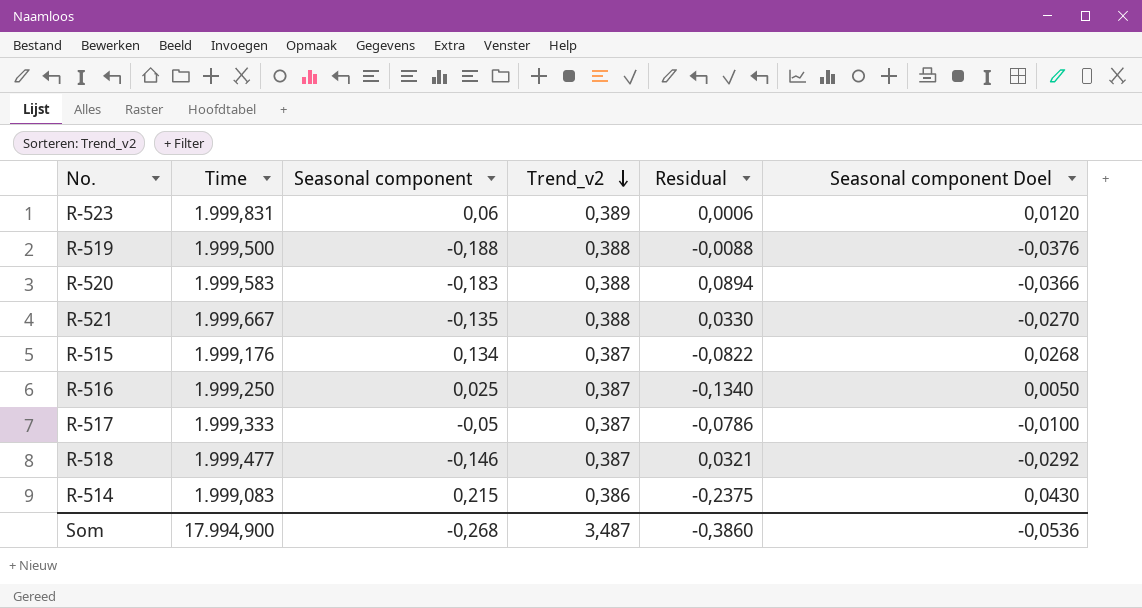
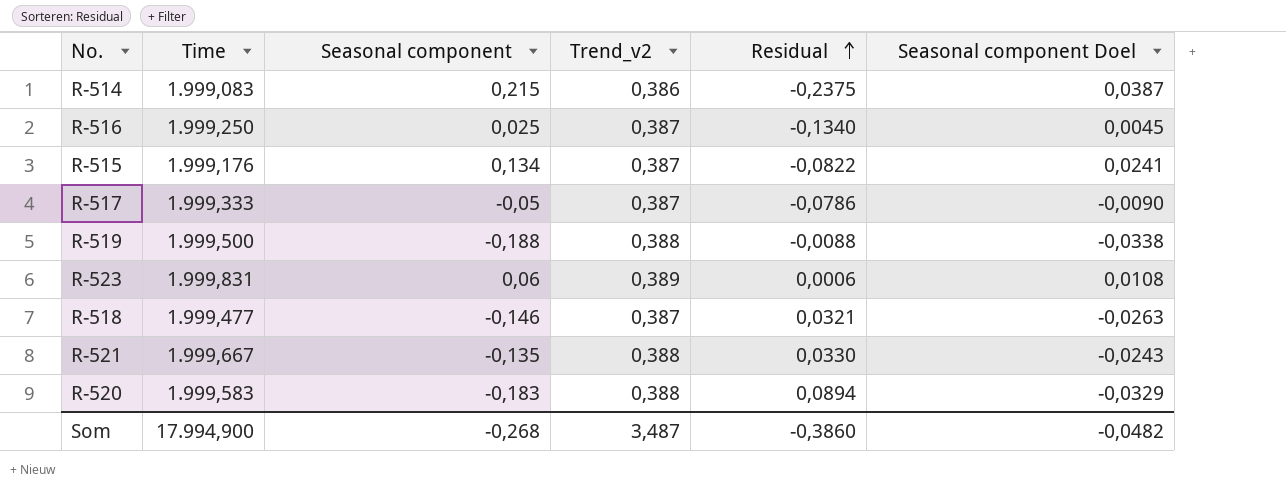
row order: Trend_v2 descending -> Residual ascending
column Seasonal component Doel | formula: [Seasonal component] * 0,2 -> [Seasonal component] * 0,18
Som | Seasonal component Doel: -0,0536 -> -0,0482

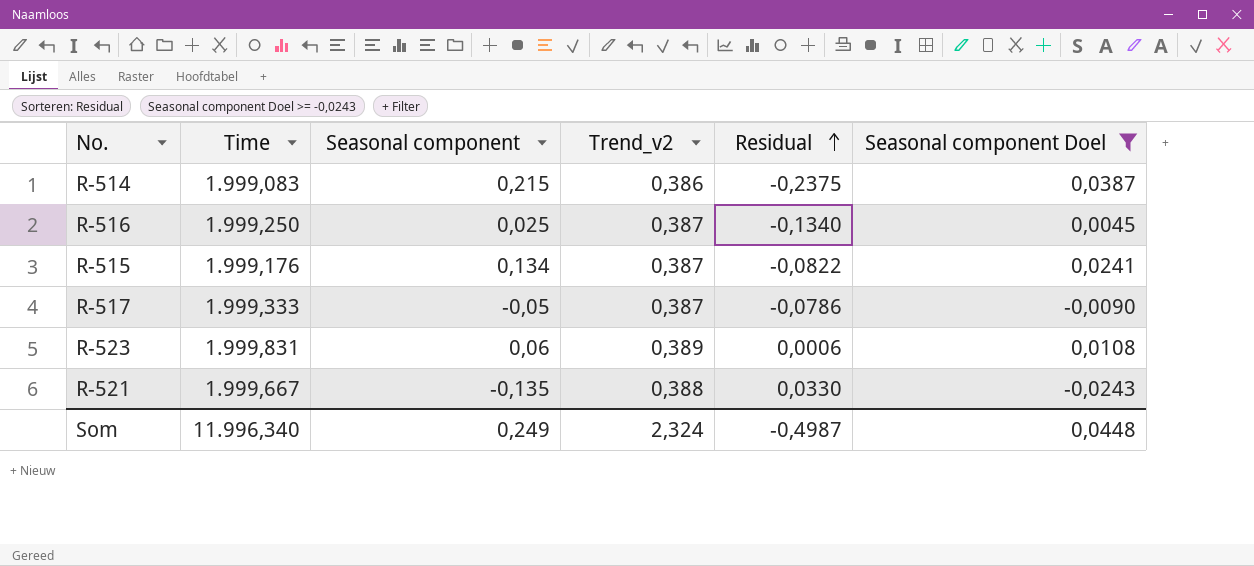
filter: none -> Seasonal component Doel >= -0,0243
Som | Time: 17.994,900 -> 11.996,340
Som | Seasonal component: -0,268 -> 0,249
Som | Trend_v2: 3,487 -> 2,324
Som | Residual: -0,3860 -> -0,4987
Som | Seasonal component Doel: -0,0482 -> 0,0448

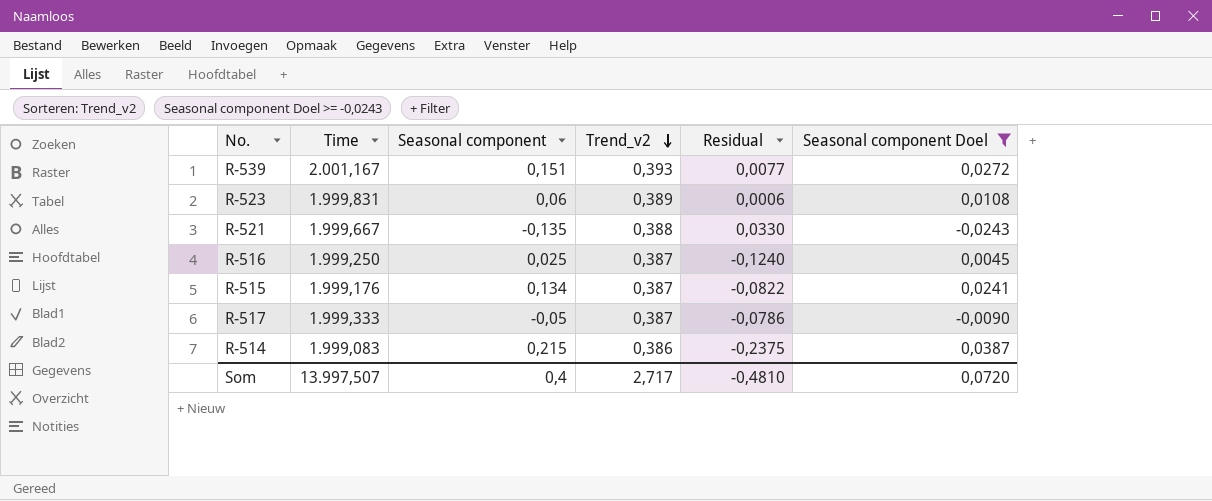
row order: Residual ascending -> Trend_v2 descending
row R-539: none -> 2.001,167 | 0,151 | 0,393 | 0,0077 | 0,0272
R-516 | Residual: -0,1340 -> -0,1240
Som | Time: 11.996,340 -> 13.997,507
Som | Seasonal component: 0,249 -> 0,4
Som | Trend_v2: 2,324 -> 2,717
Som | Residual: -0,4987 -> -0,4810
Som | Seasonal component Doel: 0,0448 -> 0,0720

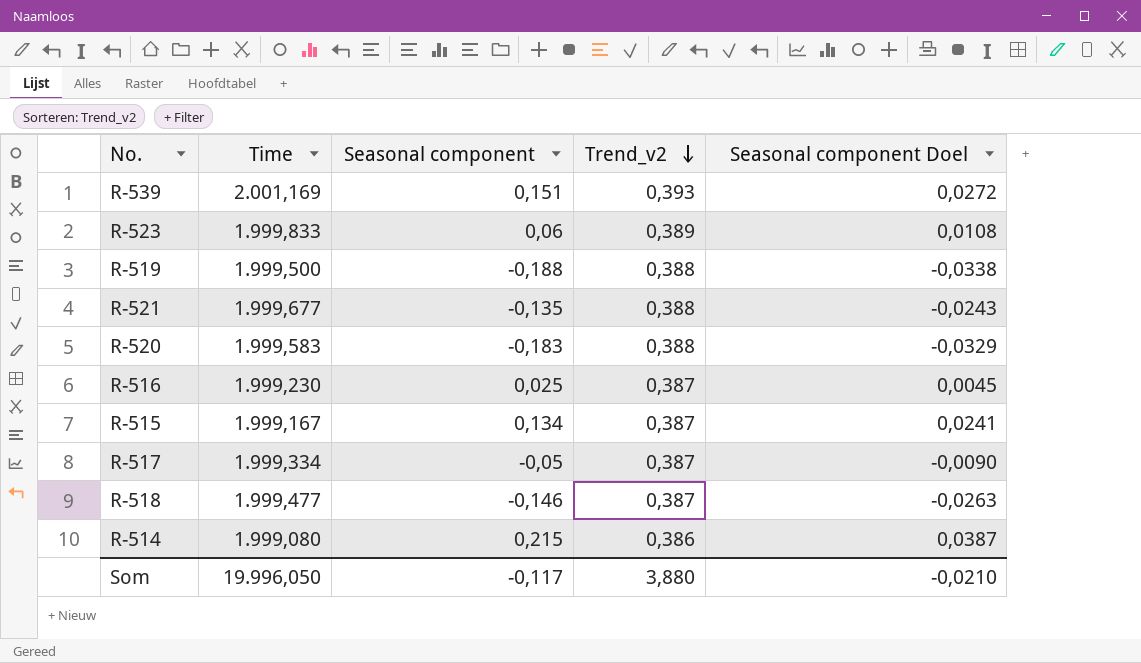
filter: Seasonal component Doel >= -0,0243 -> none
column Residual | position: 5 -> none
R-539 | Time: 2.001,167 -> 2.001,169
R-523 | Time: 1.999,831 -> 1.999,833
R-521 | Time: 1.999,667 -> 1.999,677
R-516 | Time: 1.999,250 -> 1.999,230
R-515 | Time: 1.999,176 -> 1.999,167
R-517 | Time: 1.999,333 -> 1.999,334
R-514 | Time: 1.999,083 -> 1.999,080
Som | Time: 13.997,507 -> 19.996,050
Som | Seasonal component: 0,4 -> -0,117
Som | Trend_v2: 2,717 -> 3,880
Som | Seasonal component Doel: 0,0720 -> -0,0210

